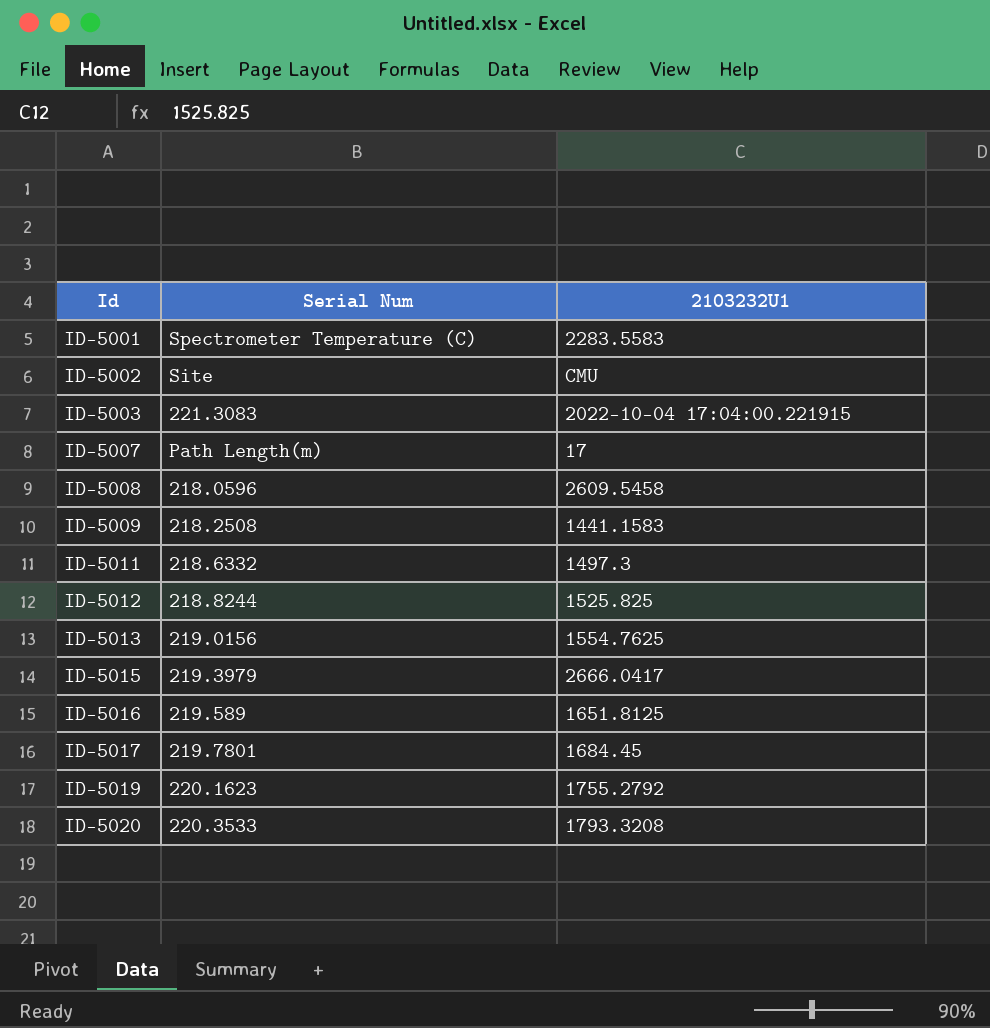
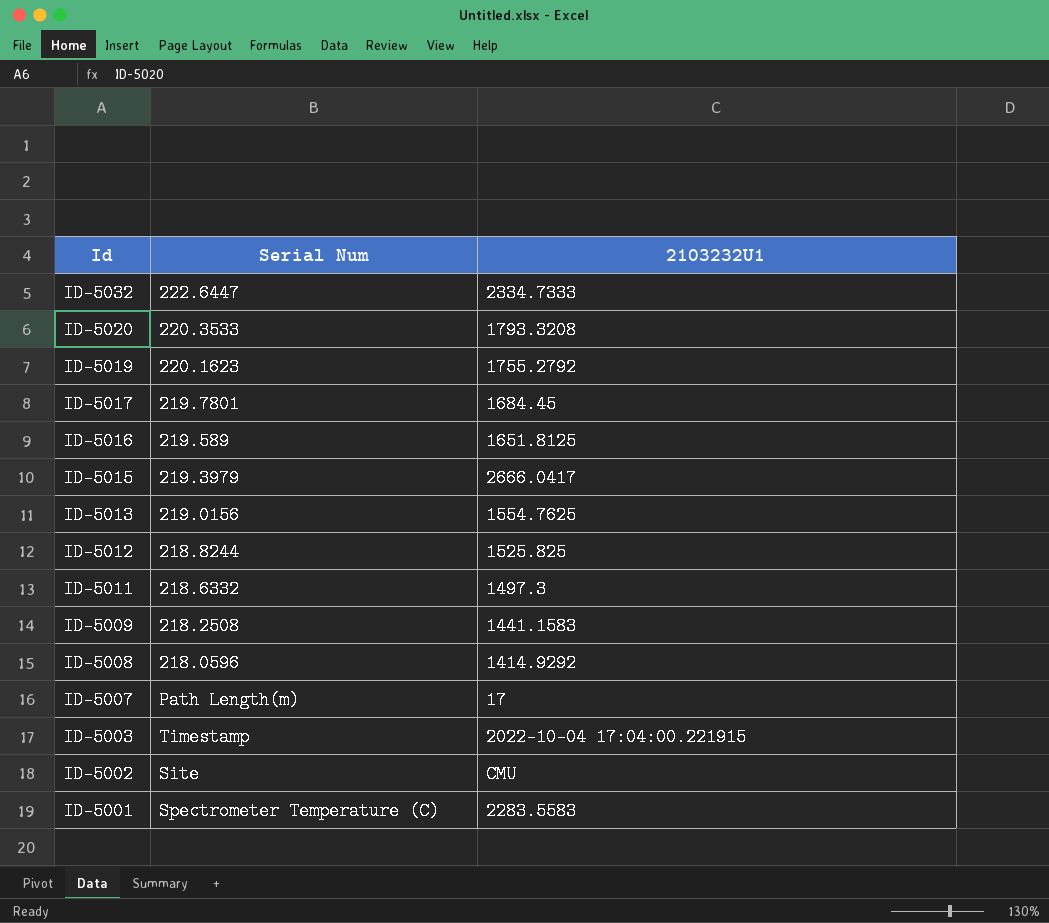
row order: Id ascending -> Id descending
row ID-5032: none -> 222.6447 | 2334.7333
ID-5008 | 2103232U1: 2609.5458 -> 1414.9292
ID-5003 | Serial Num: 221.3083 -> Timestamp

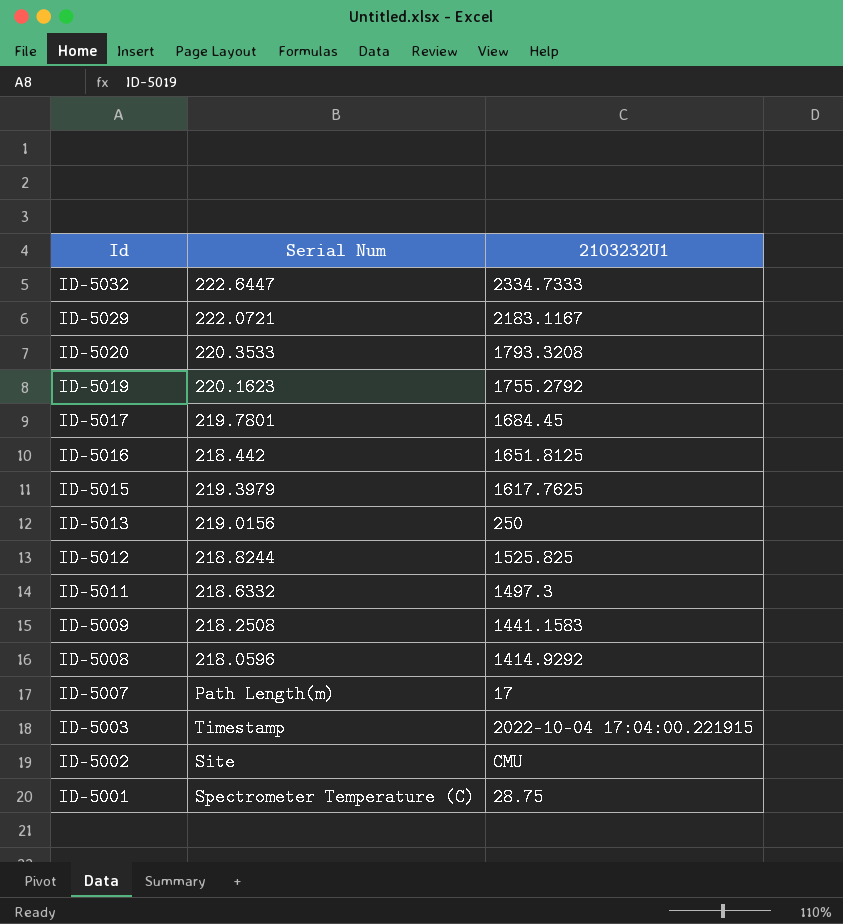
row ID-5029: none -> 222.0721 | 2183.1167
ID-5016 | Serial Num: 219.589 -> 218.442
ID-5015 | 2103232U1: 2666.0417 -> 1617.7625
ID-5013 | 2103232U1: 1554.7625 -> 250
ID-5001 | 2103232U1: 2283.5583 -> 28.75

